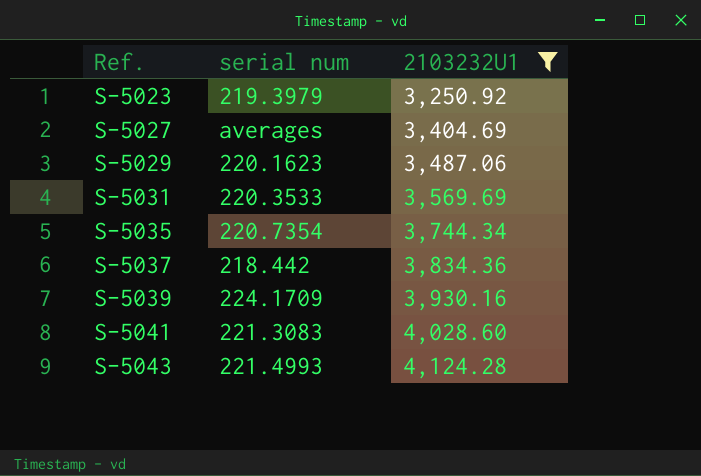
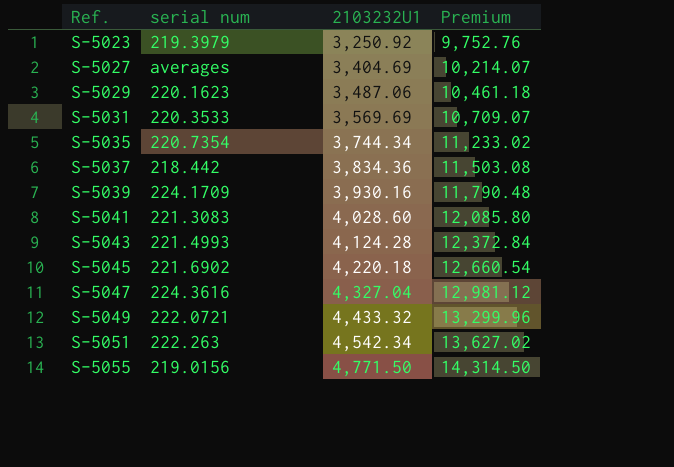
filter: 2103232U1 <= 4,124.28 -> none
column Premium | formula: none -> [2103232U1] * 3

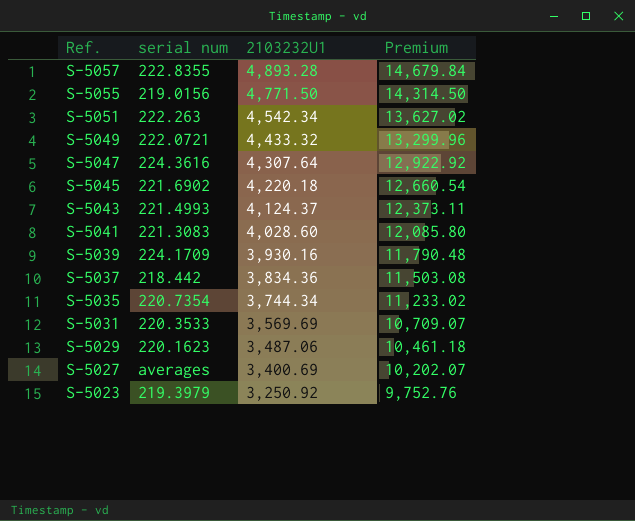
row order: Ref. ascending -> Ref. descending
row S-5057: none -> 222.8355 | 4,893.28 | 14,679.84
S-5047 | 2103232U1: 4,327.04 -> 4,307.64
S-5047 | Premium: 12,981.12 -> 12,922.92
S-5043 | 2103232U1: 4,124.28 -> 4,124.37
S-5043 | Premium: 12,372.84 -> 12,373.11
S-5027 | 2103232U1: 3,404.69 -> 3,400.69
S-5027 | Premium: 10,214.07 -> 10,202.07

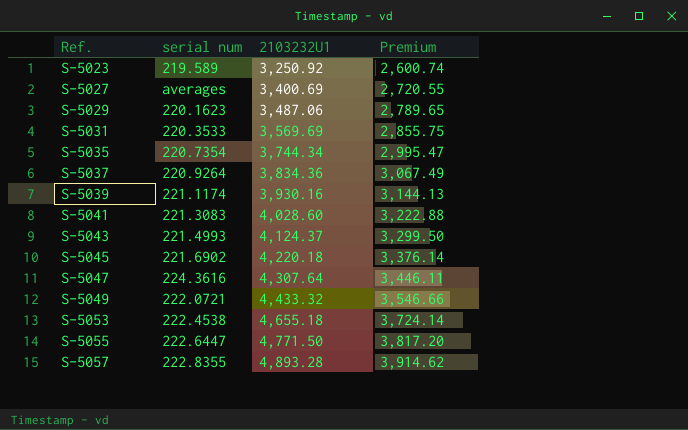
row order: Ref. descending -> Ref. ascending
column Premium | formula: [2103232U1] * 3 -> [2103232U1] * 0.8
row S-5051: 222.263 | 4,542.34 | 13,627.02 -> none
S-5023 | serial num: 219.3979 -> 219.589
S-5037 | serial num: 218.442 -> 220.9264
S-5039 | serial num: 224.1709 -> 221.1174
row S-5053: none -> 222.4538 | 4,655.18 | 3,724.14
S-5055 | serial num: 219.0156 -> 222.6447

